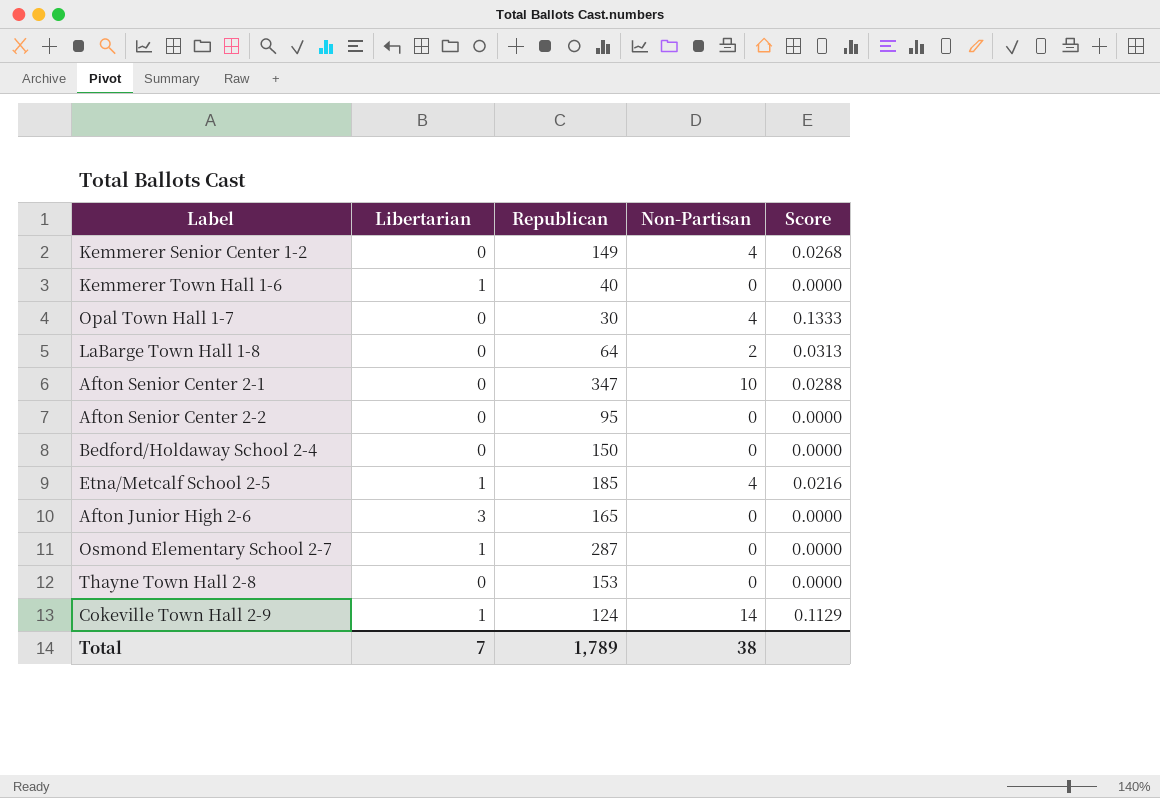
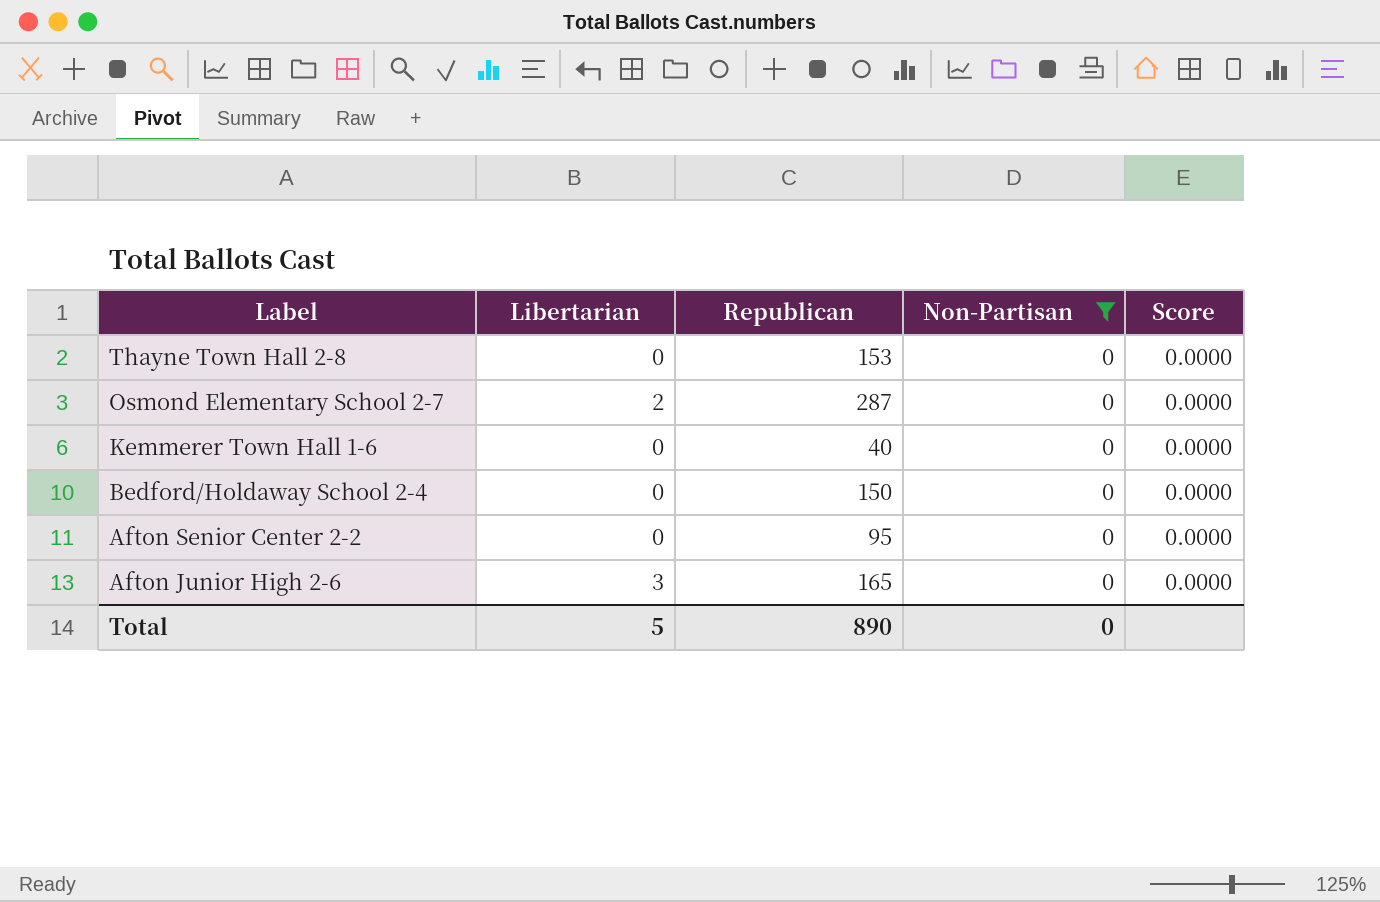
filter: none -> Non-Partisan = 0
row order: none -> Label descending
Osmond Elementary School 2-7 | Libertarian: 1 -> 2
Kemmerer Town Hall 1-6 | Libertarian: 1 -> 0
Total | Libertarian: 7 -> 5
Total | Republican: 1,789 -> 890
Total | Non-Partisan: 38 -> 0

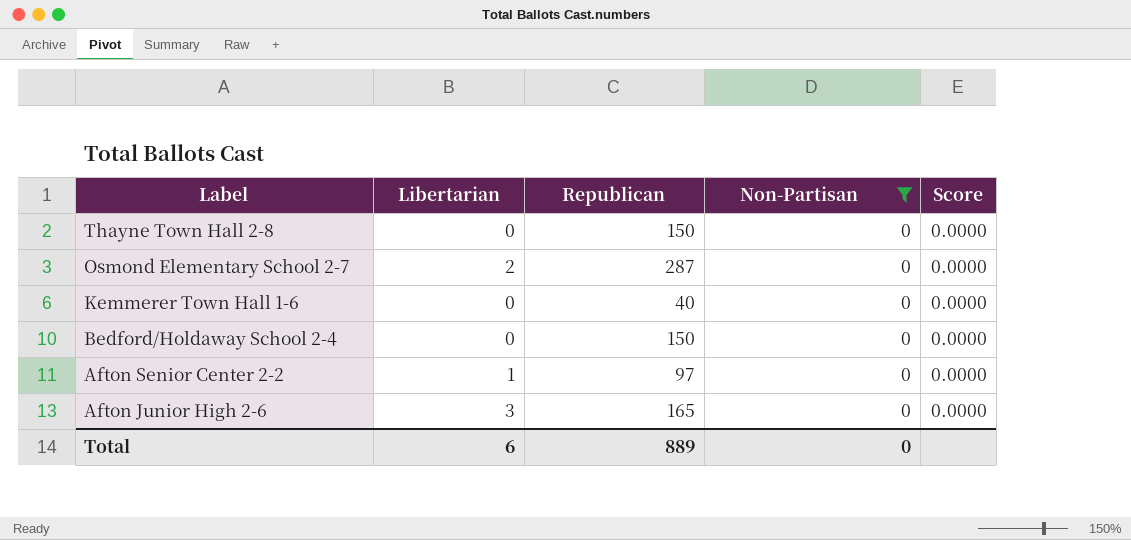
Thayne Town Hall 2-8 | Republican: 153 -> 150
Afton Senior Center 2-2 | Libertarian: 0 -> 1
Afton Senior Center 2-2 | Republican: 95 -> 97
Total | Libertarian: 5 -> 6
Total | Republican: 890 -> 889

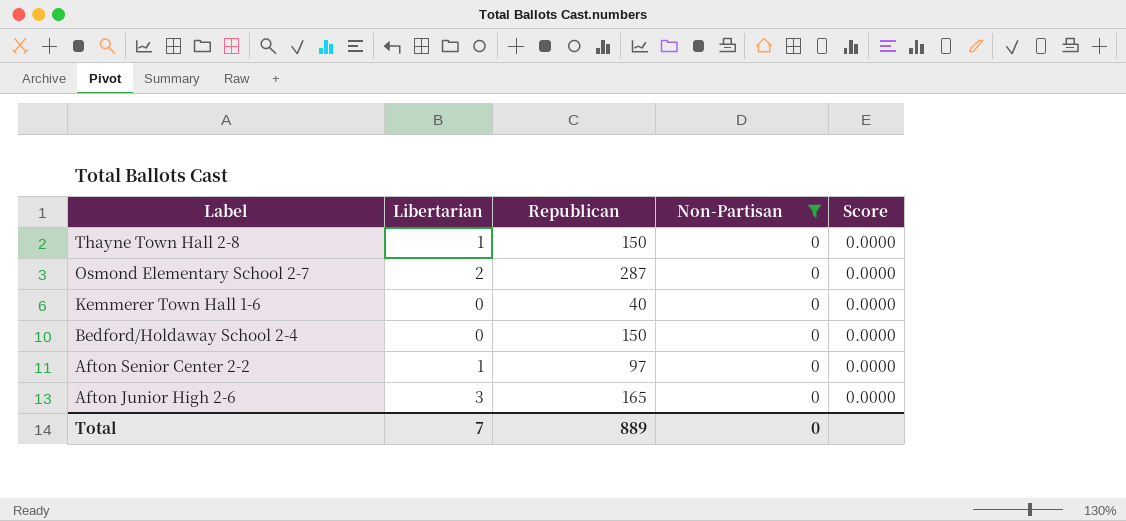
Thayne Town Hall 2-8 | Libertarian: 0 -> 1
Total | Libertarian: 6 -> 7

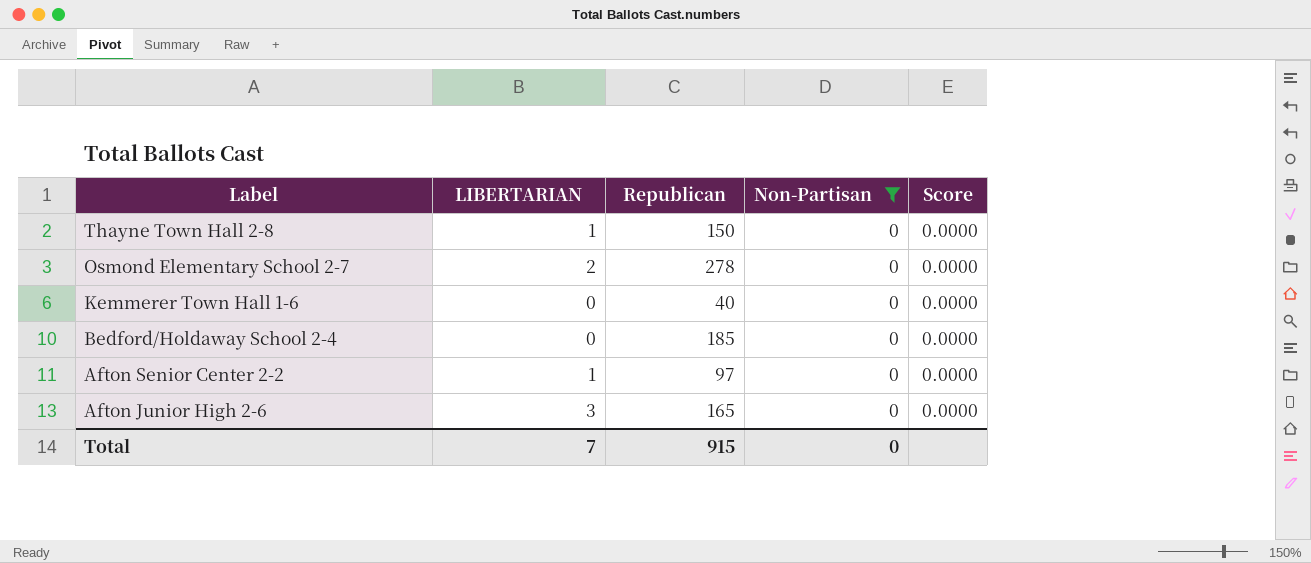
column name: Libertarian -> LIBERTARIAN
Osmond Elementary School 2-7 | Republican: 287 -> 278
Bedford/Holdaway School 2-4 | Republican: 150 -> 185
Total | Republican: 889 -> 915

